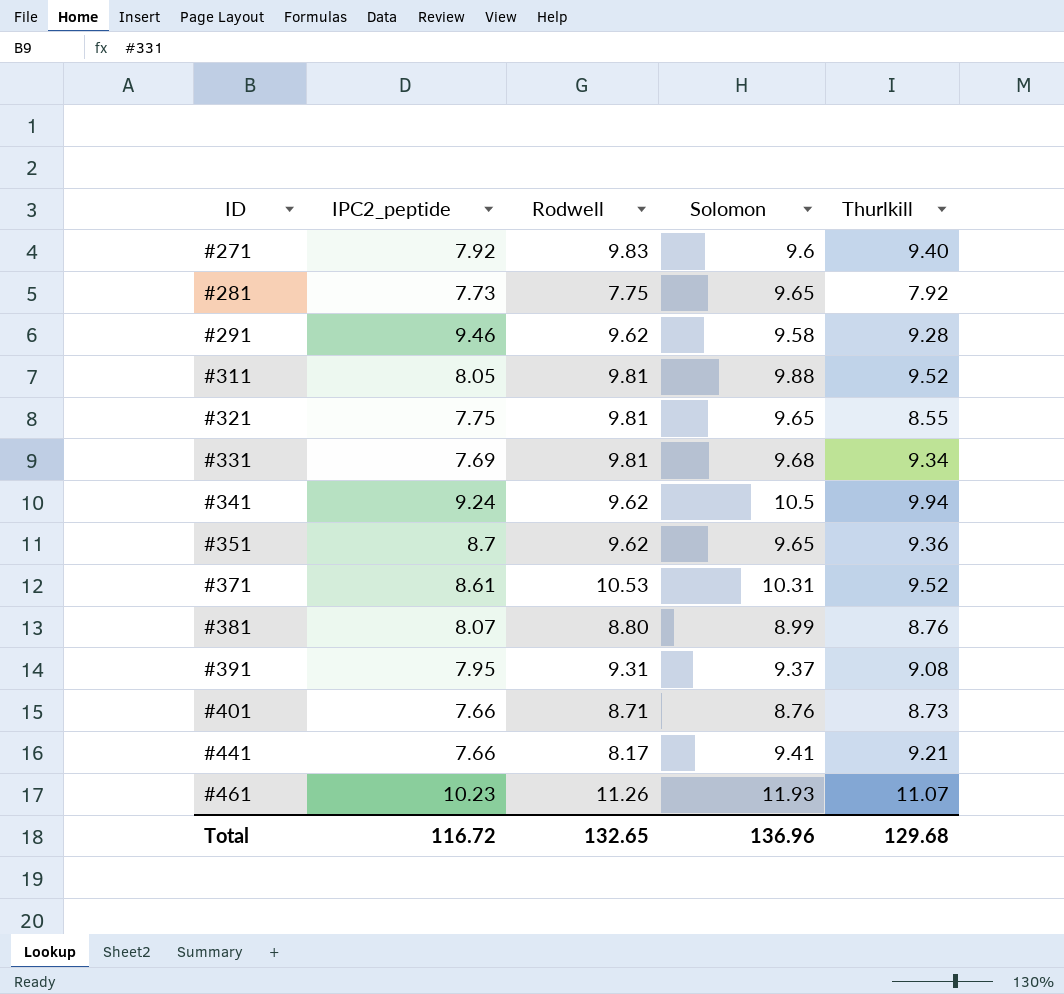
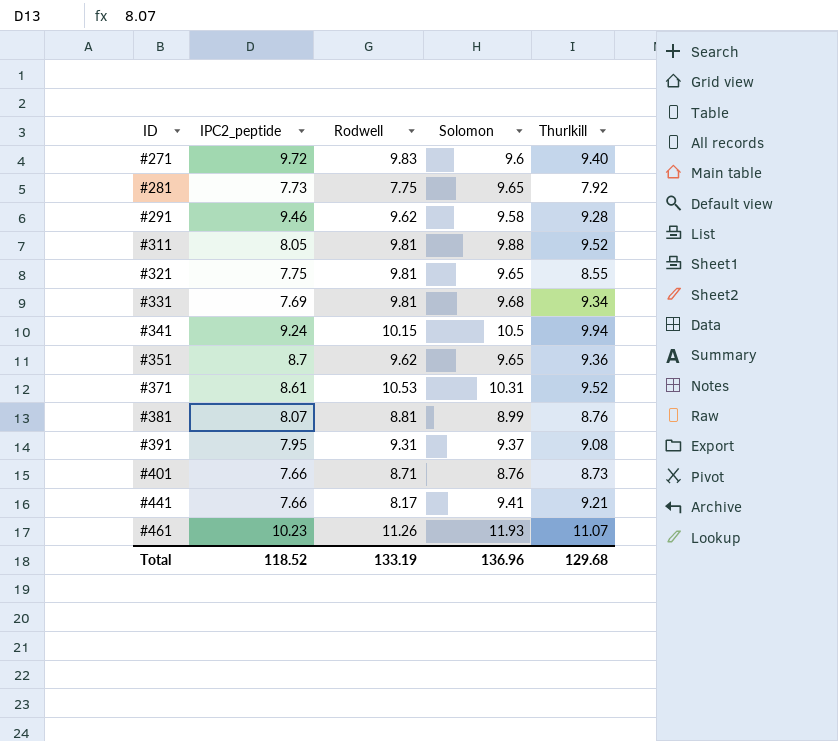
#271 | IPC2_peptide: 7.92 -> 9.72
#341 | Rodwell: 9.62 -> 10.15
#381 | Rodwell: 8.80 -> 8.81
Total | IPC2_peptide: 116.72 -> 118.52
Total | Rodwell: 132.65 -> 133.19

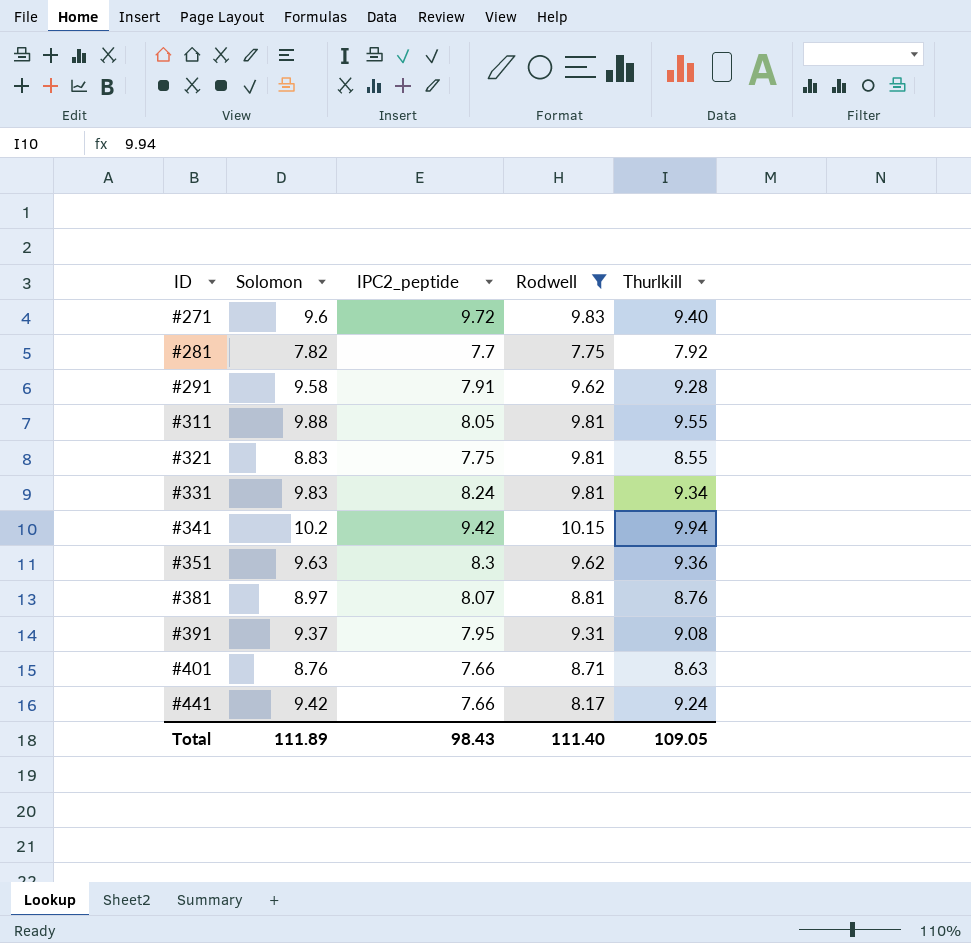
filter: none -> Rodwell <= 10.15
column Solomon | position: 4 -> 2
#281 | Solomon: 9.65 -> 7.82
#281 | IPC2_peptide: 7.73 -> 7.7
#291 | IPC2_peptide: 9.46 -> 7.91
#311 | Thurlkill: 9.52 -> 9.55
#321 | Solomon: 9.65 -> 8.83
#331 | Solomon: 9.68 -> 9.83
#331 | IPC2_peptide: 7.69 -> 8.24
#341 | Solomon: 10.5 -> 10.2
#341 | IPC2_peptide: 9.24 -> 9.42
#351 | Solomon: 9.65 -> 9.63
#351 | IPC2_peptide: 8.7 -> 8.3
#381 | Solomon: 8.99 -> 8.97
#401 | Thurlkill: 8.73 -> 8.63
#441 | Solomon: 9.41 -> 9.42
#441 | Thurlkill: 9.21 -> 9.24
Total | Solomon: 136.96 -> 111.89
Total | IPC2_peptide: 118.52 -> 98.43
Total | Rodwell: 133.19 -> 111.40
Total | Thurlkill: 129.68 -> 109.05

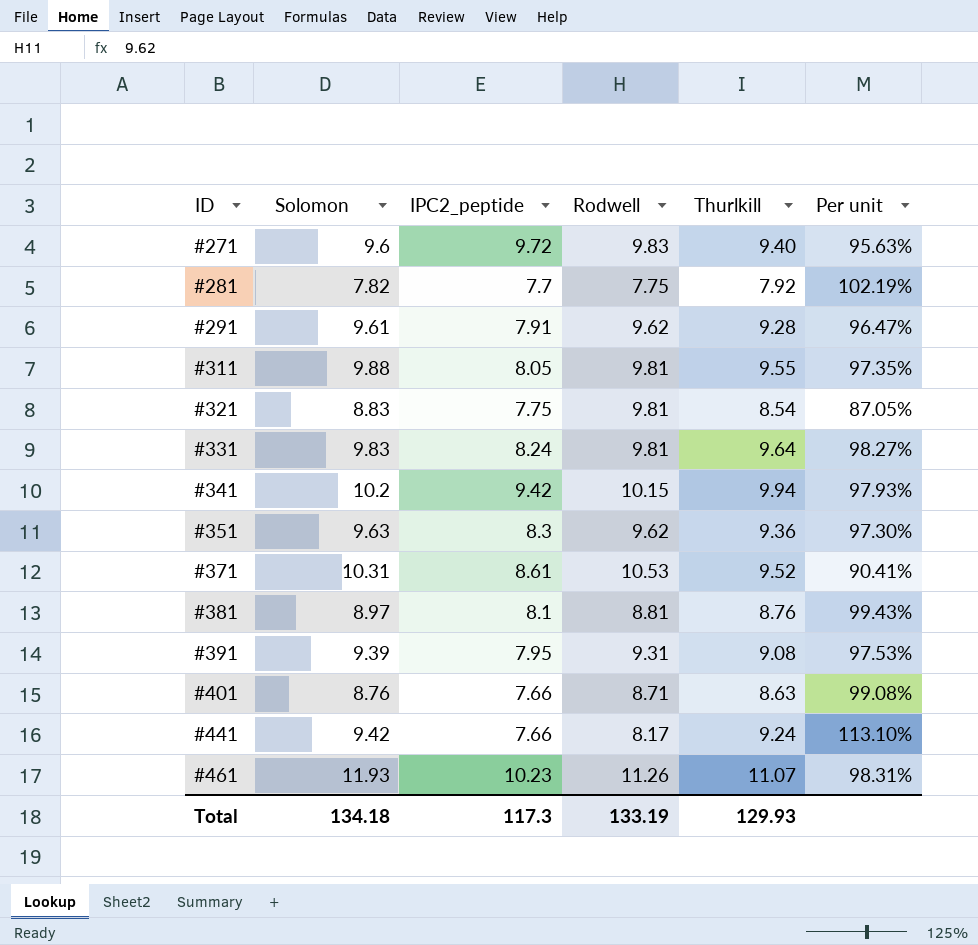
filter: Rodwell <= 10.15 -> none
column Per unit | formula: none -> [Thurlkill] / [Rodwell]
#291 | Solomon: 9.58 -> 9.61
#321 | Thurlkill: 8.55 -> 8.54
#331 | Thurlkill: 9.34 -> 9.64
#381 | IPC2_peptide: 8.07 -> 8.1
#391 | Solomon: 9.37 -> 9.39
Total | Solomon: 111.89 -> 134.18
Total | IPC2_peptide: 98.43 -> 117.3
Total | Rodwell: 111.40 -> 133.19
Total | Thurlkill: 109.05 -> 129.93

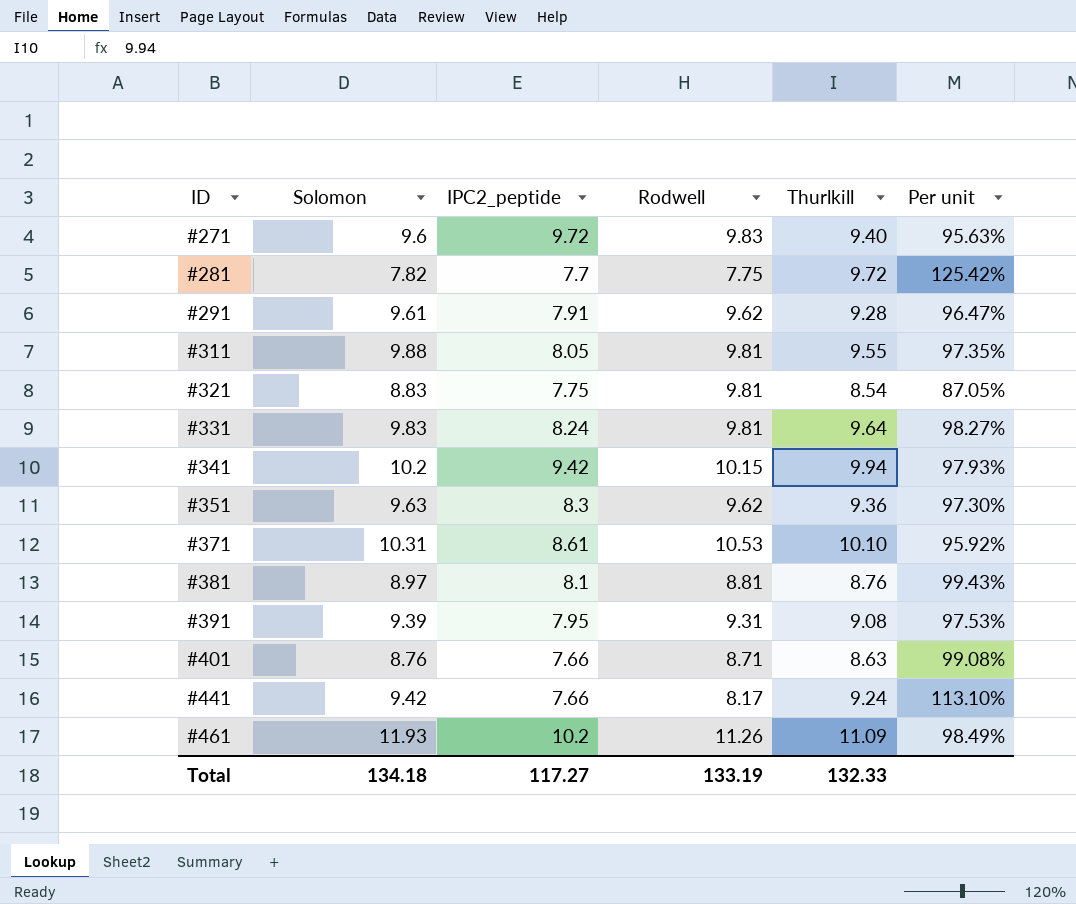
#281 | Thurlkill: 7.92 -> 9.72
#281 | Per unit: 102.19% -> 125.42%
#371 | Thurlkill: 9.52 -> 10.10
#371 | Per unit: 90.41% -> 95.92%
#461 | IPC2_peptide: 10.23 -> 10.2
#461 | Thurlkill: 11.07 -> 11.09
#461 | Per unit: 98.31% -> 98.49%
Total | IPC2_peptide: 117.3 -> 117.27
Total | Thurlkill: 129.93 -> 132.33

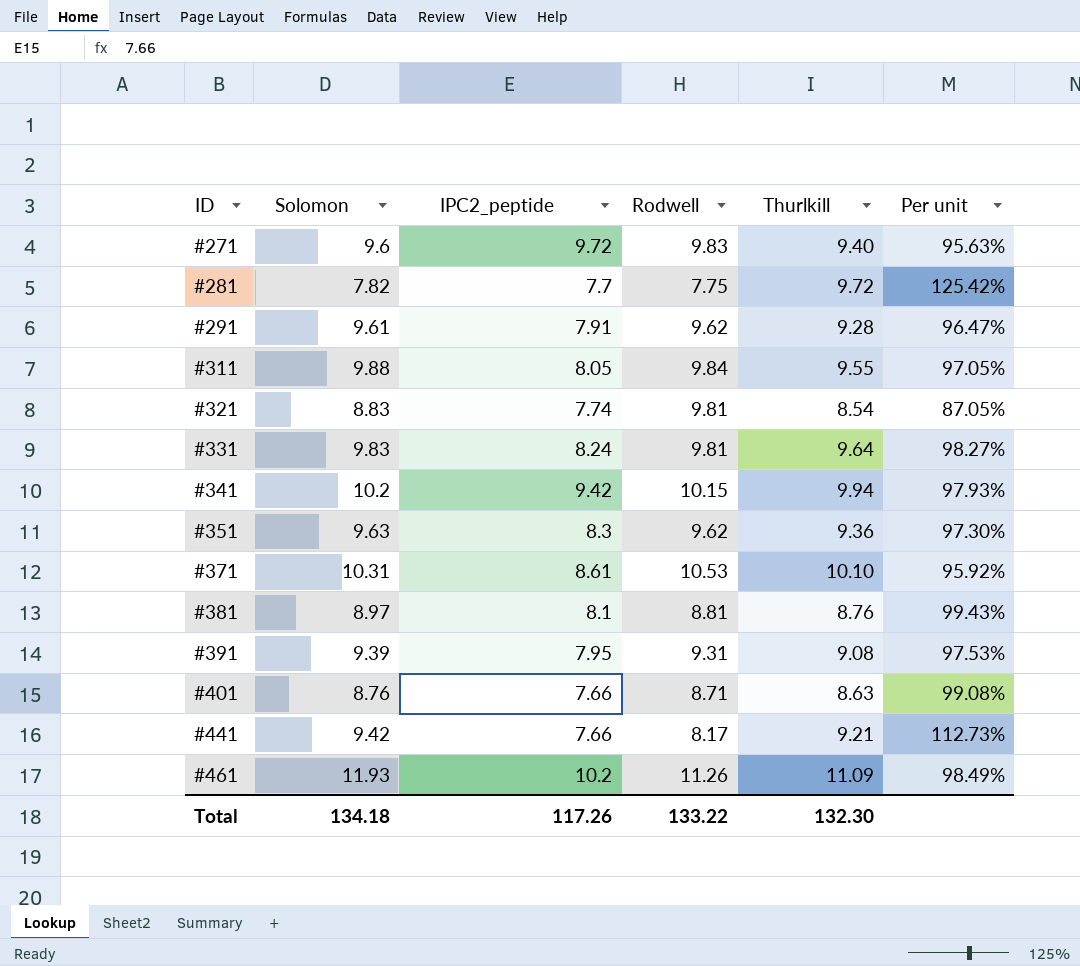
#311 | Rodwell: 9.81 -> 9.84
#311 | Per unit: 97.35% -> 97.05%
#321 | IPC2_peptide: 7.75 -> 7.74
#441 | Thurlkill: 9.24 -> 9.21
#441 | Per unit: 113.10% -> 112.73%
Total | IPC2_peptide: 117.27 -> 117.26
Total | Rodwell: 133.19 -> 133.22
Total | Thurlkill: 132.33 -> 132.30

